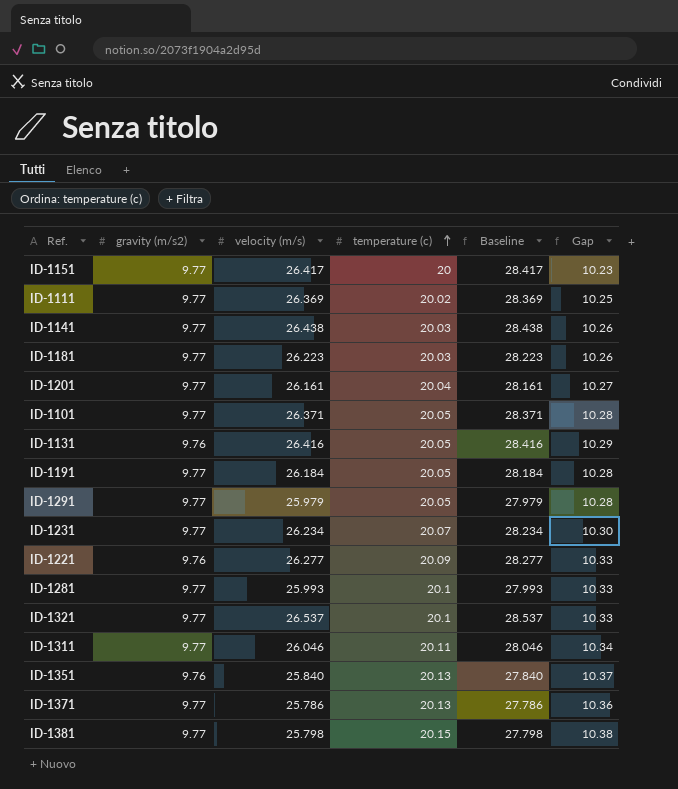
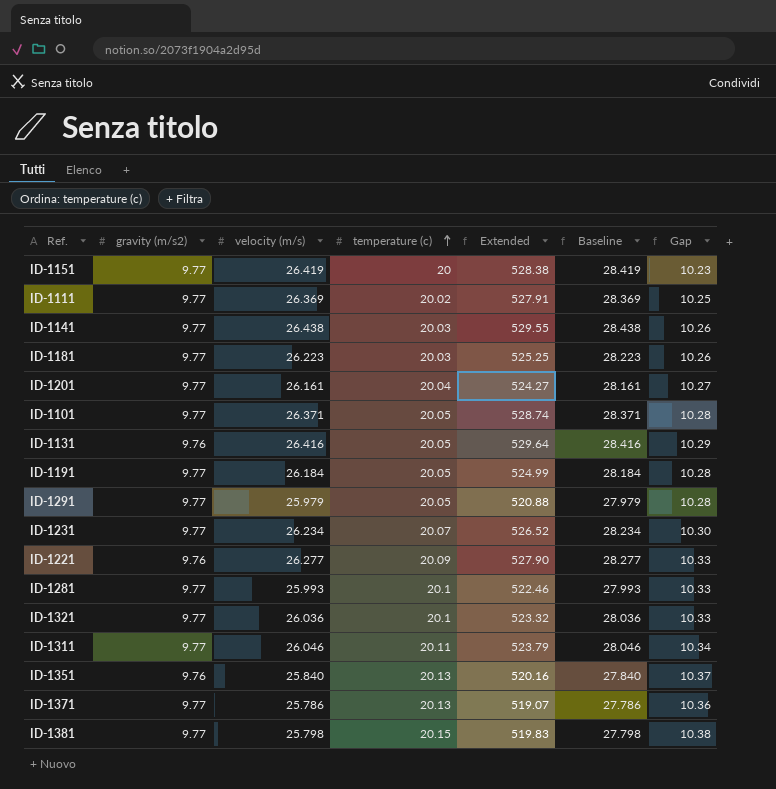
column Extended | formula: none -> [velocity (m/s)] * [temperature (c)]
ID-1151 | velocity (m/s): 26.417 -> 26.419
ID-1151 | Baseline: 28.417 -> 28.419
ID-1321 | velocity (m/s): 26.537 -> 26.036
ID-1321 | Baseline: 28.537 -> 28.036

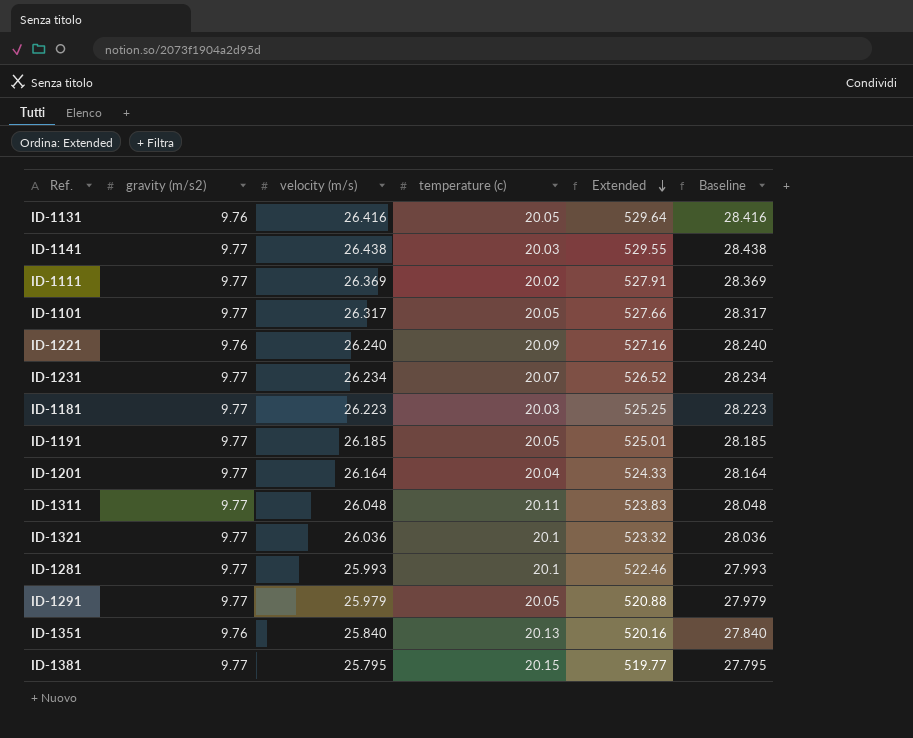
row order: temperature (c) ascending -> Extended descending
column Gap | formula: [temperature (c)] - [gravity (m/s2)] -> none
row ID-1151: 9.77 | 26.419 | 20 | 528.38 | 28.419 | 10.23 -> none
row ID-1371: 9.77 | 25.786 | 20.13 | 519.07 | 27.786 | 10.36 -> none
ID-1101 | velocity (m/s): 26.371 -> 26.317
ID-1101 | Extended: 528.74 -> 527.66
ID-1101 | Baseline: 28.371 -> 28.317
ID-1221 | velocity (m/s): 26.277 -> 26.240
ID-1221 | Extended: 527.90 -> 527.16
ID-1221 | Baseline: 28.277 -> 28.240
ID-1191 | velocity (m/s): 26.184 -> 26.185
ID-1191 | Extended: 524.99 -> 525.01
ID-1191 | Baseline: 28.184 -> 28.185
ID-1201 | velocity (m/s): 26.161 -> 26.164
ID-1201 | Extended: 524.27 -> 524.33
ID-1201 | Baseline: 28.161 -> 28.164
ID-1311 | velocity (m/s): 26.046 -> 26.048
ID-1311 | Extended: 523.79 -> 523.83
ID-1311 | Baseline: 28.046 -> 28.048
ID-1381 | velocity (m/s): 25.798 -> 25.795
ID-1381 | Extended: 519.83 -> 519.77
ID-1381 | Baseline: 27.798 -> 27.795

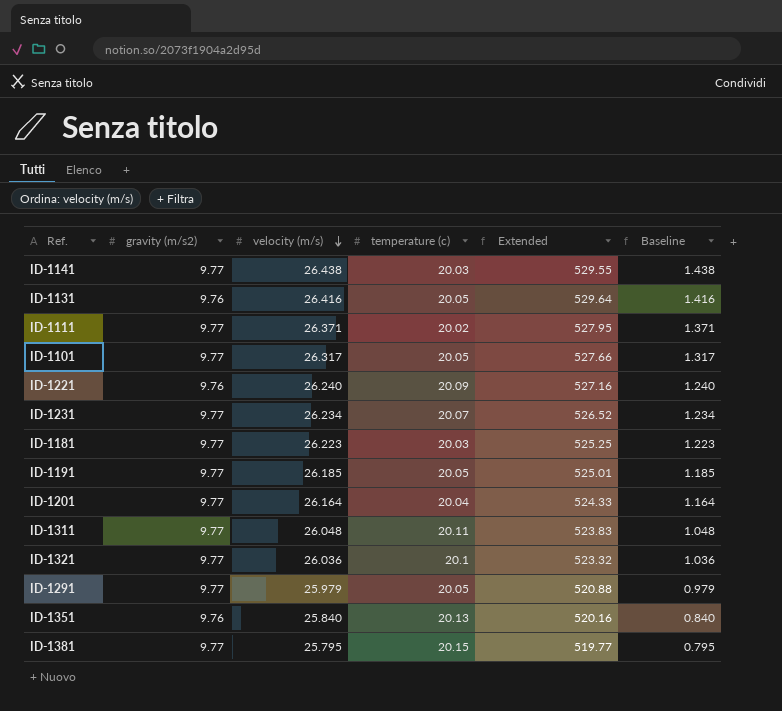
row order: Extended descending -> velocity (m/s) descending
column Baseline | formula: [velocity (m/s)] + 2 -> [velocity (m/s)] - 25
row ID-1281: 9.77 | 25.993 | 20.1 | 522.46 | 27.993 -> none
ID-1111 | velocity (m/s): 26.369 -> 26.371
ID-1111 | Extended: 527.91 -> 527.95

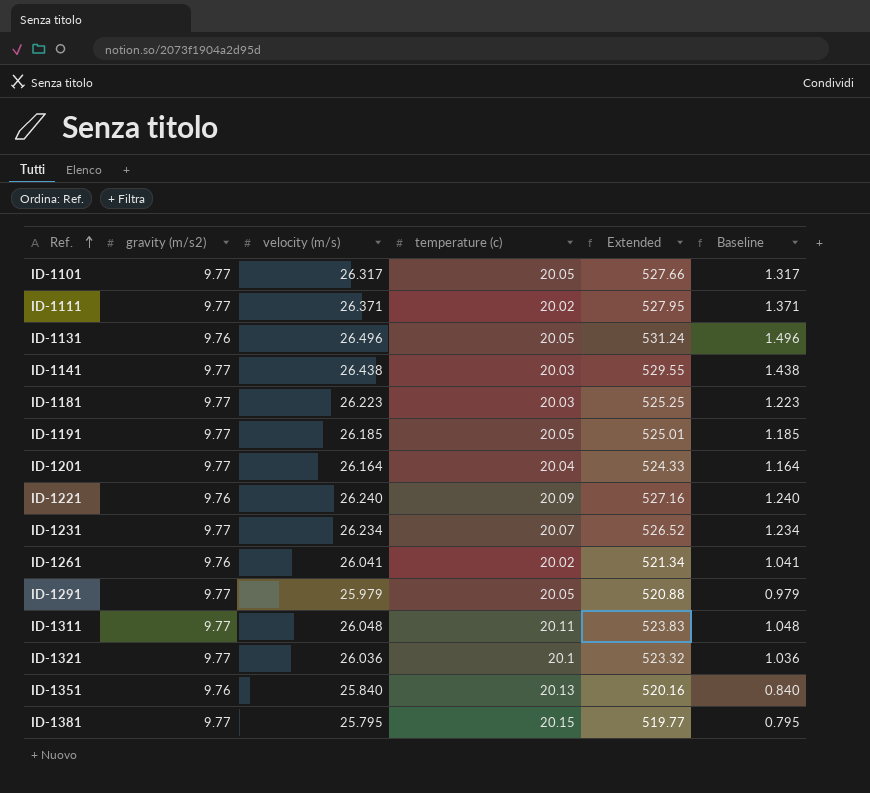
row order: velocity (m/s) descending -> Ref. ascending
ID-1131 | velocity (m/s): 26.416 -> 26.496
ID-1131 | Extended: 529.64 -> 531.24
ID-1131 | Baseline: 1.416 -> 1.496
row ID-1261: none -> 9.76 | 26.041 | 20.02 | 521.34 | 1.041

